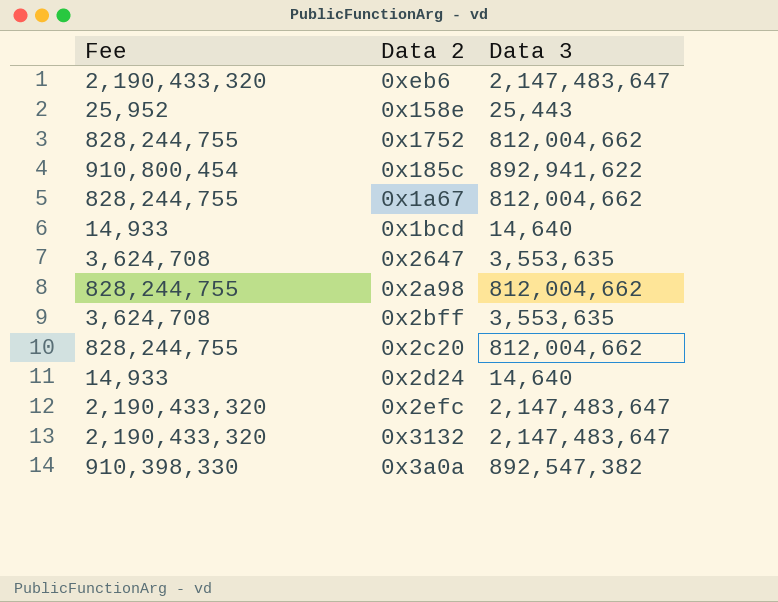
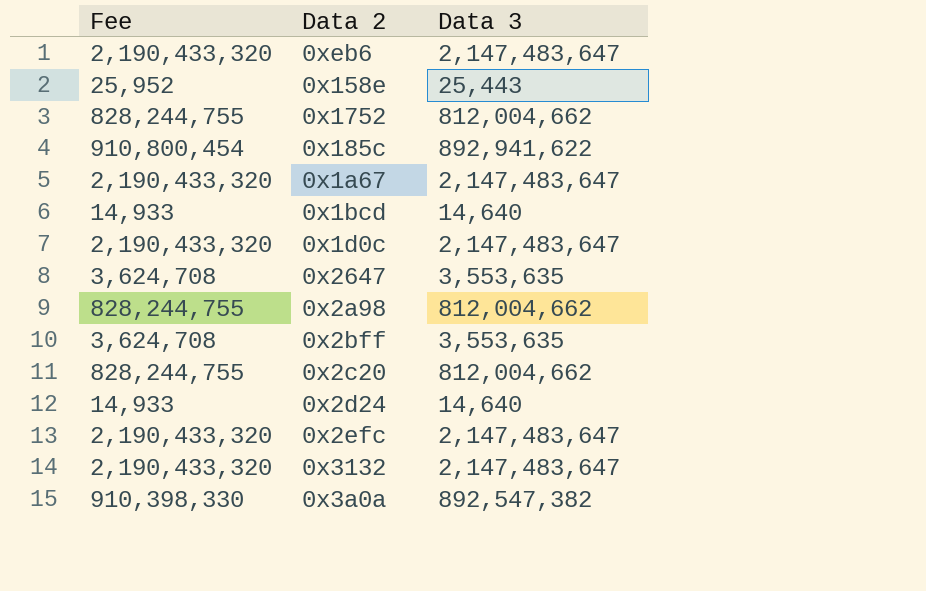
0x1a67 | Fee: 828,244,755 -> 2,190,433,320
0x1a67 | Data 3: 812,004,662 -> 2,147,483,647
row 0x1d0c: none -> 2,190,433,320 | 2,147,483,647

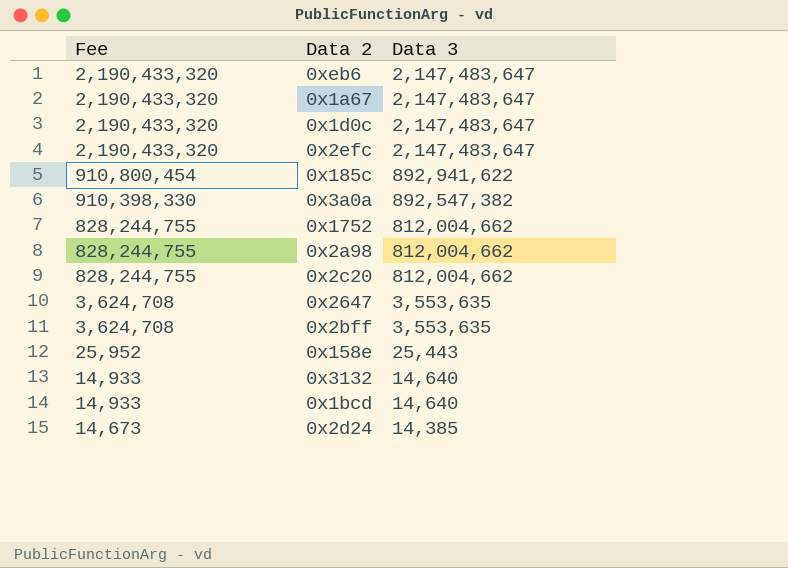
row order: none -> Fee descending
0x3132 | Fee: 2,190,433,320 -> 14,933
0x3132 | Data 3: 2,147,483,647 -> 14,640
0x2d24 | Fee: 14,933 -> 14,673
0x2d24 | Data 3: 14,640 -> 14,385

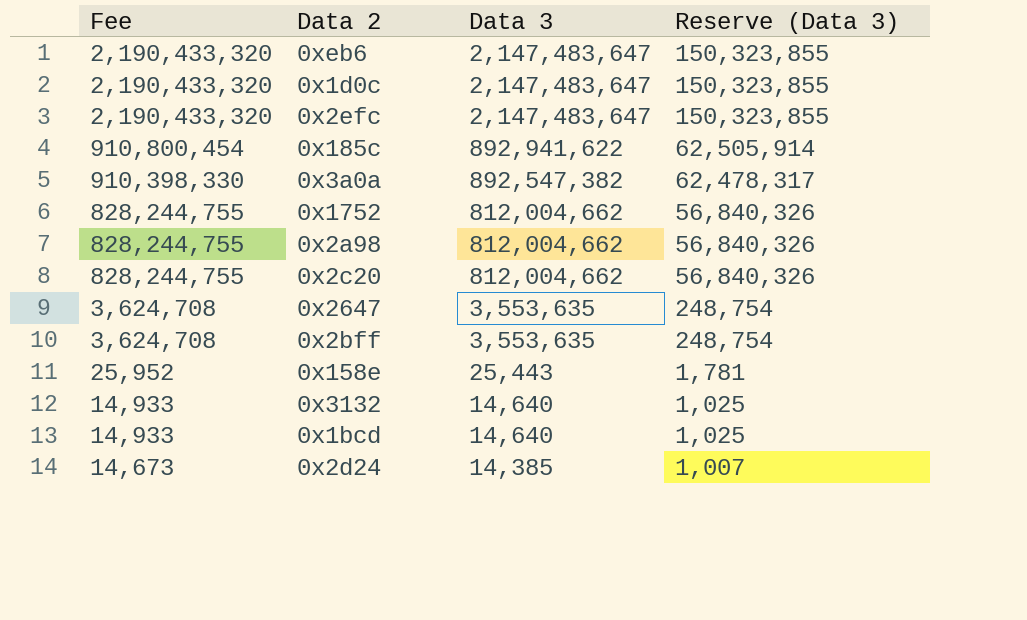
column Reserve (Data 3) | formula: none -> [Data 3] * 0.07
row 0x1a67: 2,190,433,320 | 2,147,483,647 -> none

